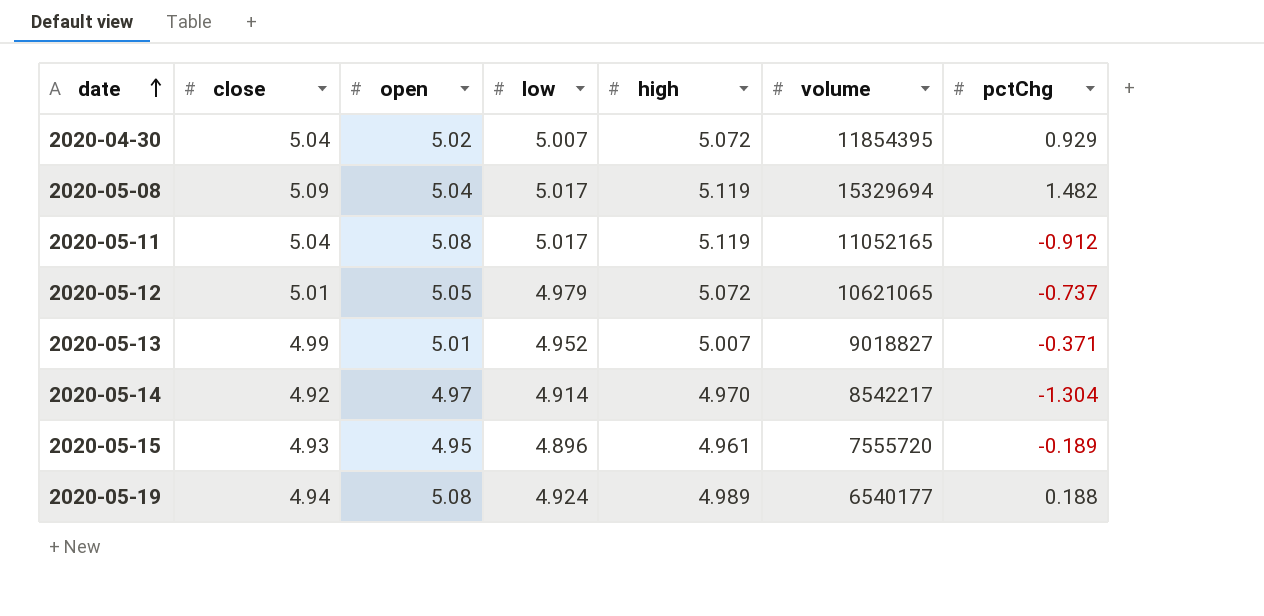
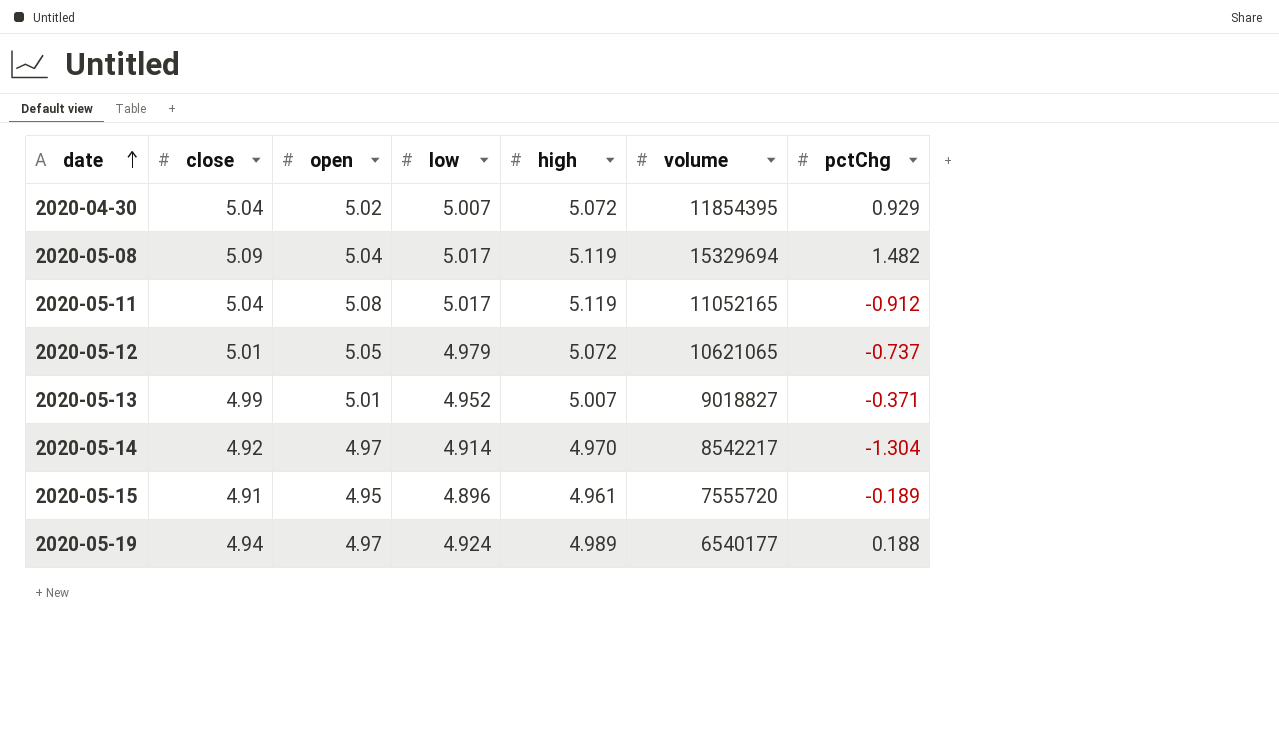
2020-05-15 | close: 4.93 -> 4.91
2020-05-19 | open: 5.08 -> 4.97

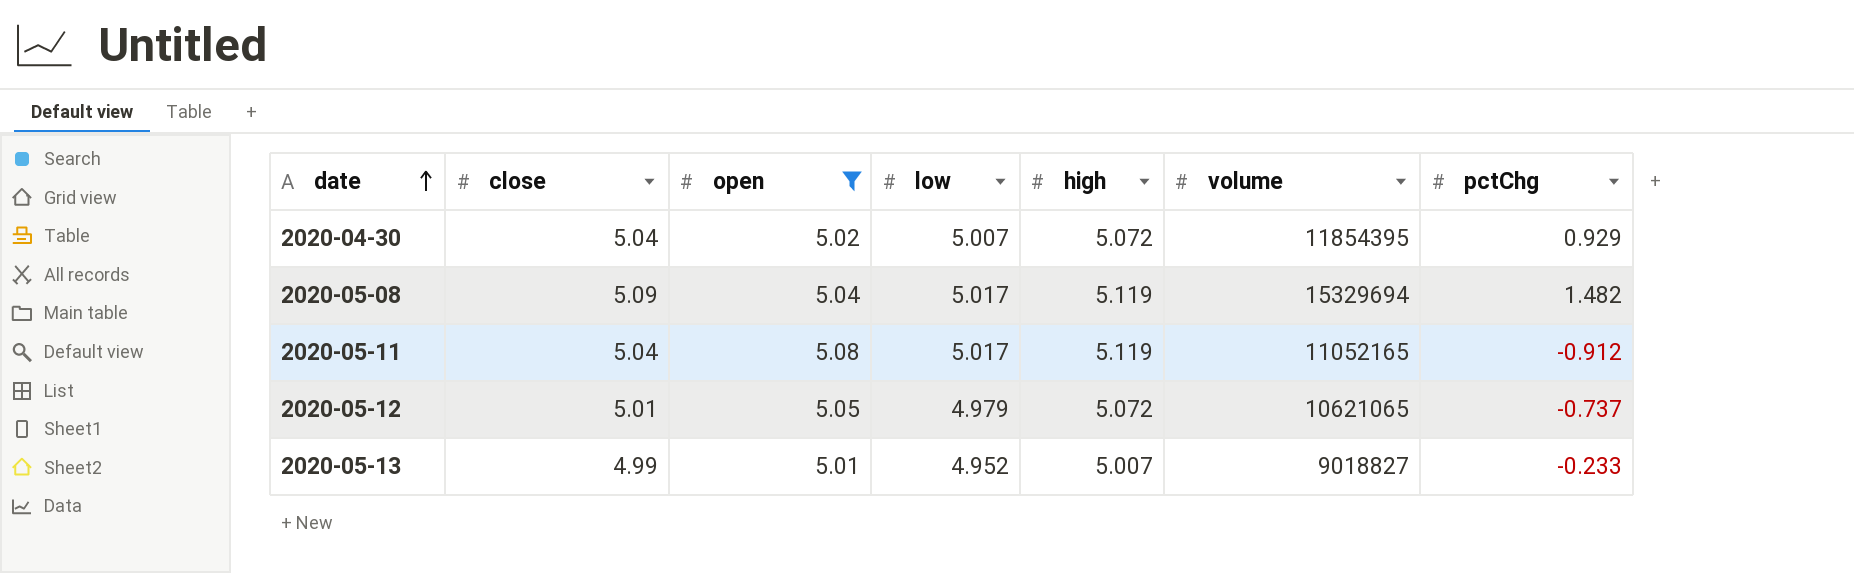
filter: none -> open >= 5.01
2020-05-13 | pctChg: -0.371 -> -0.233

